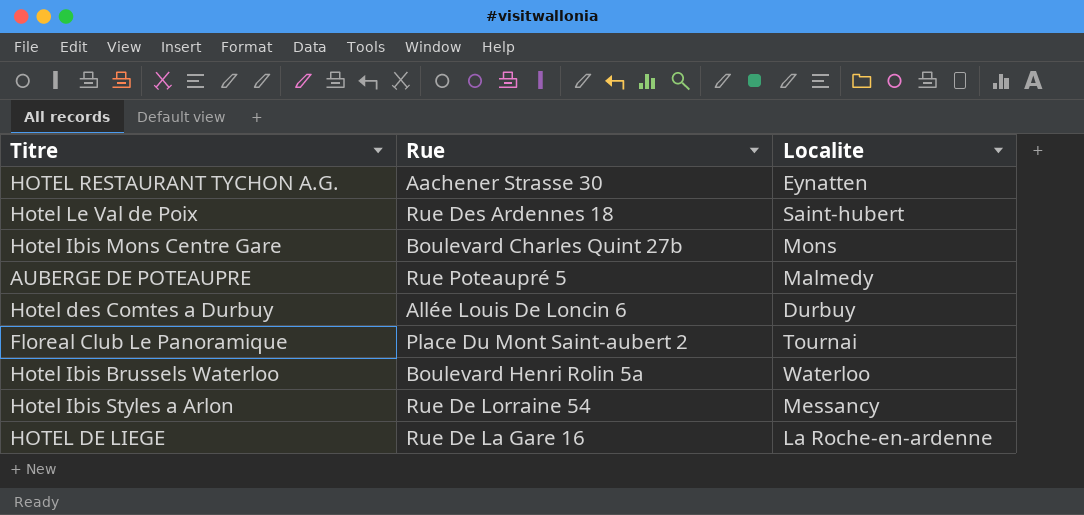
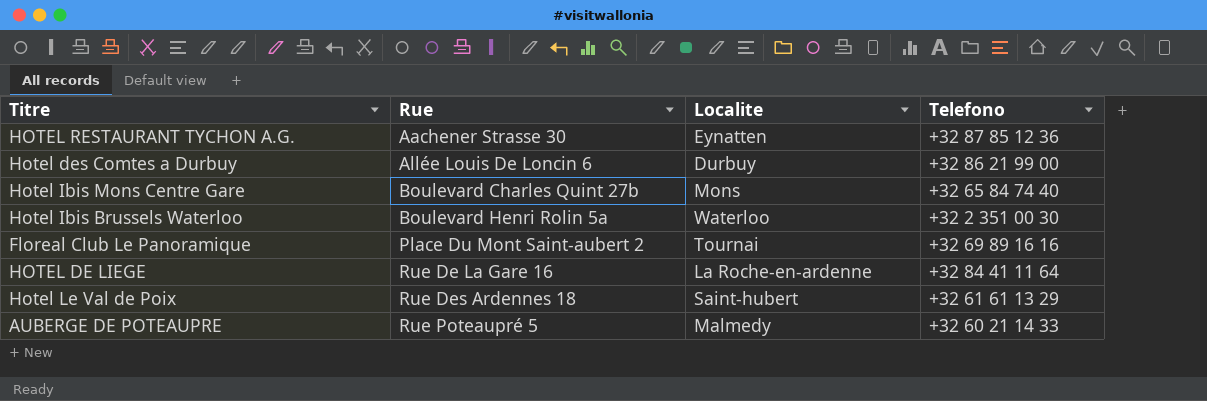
row order: none -> Rue ascending
column Telefono | position: none -> 4
row Hotel Ibis Styles a Arlon: Rue De Lorraine 54 | Messancy -> none

